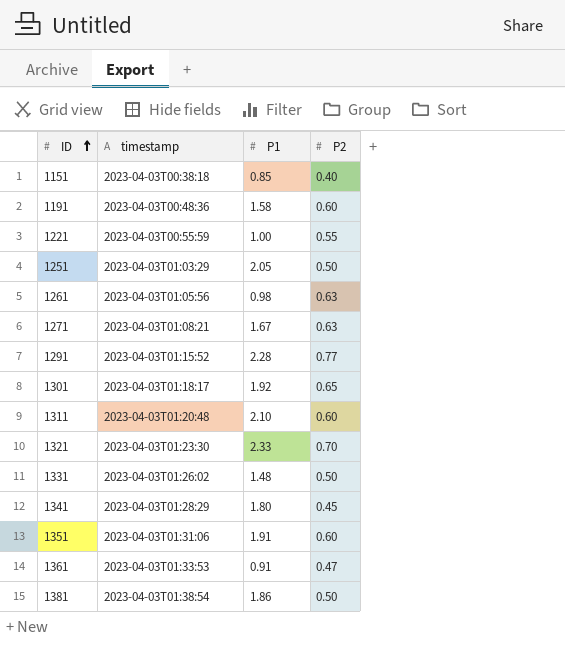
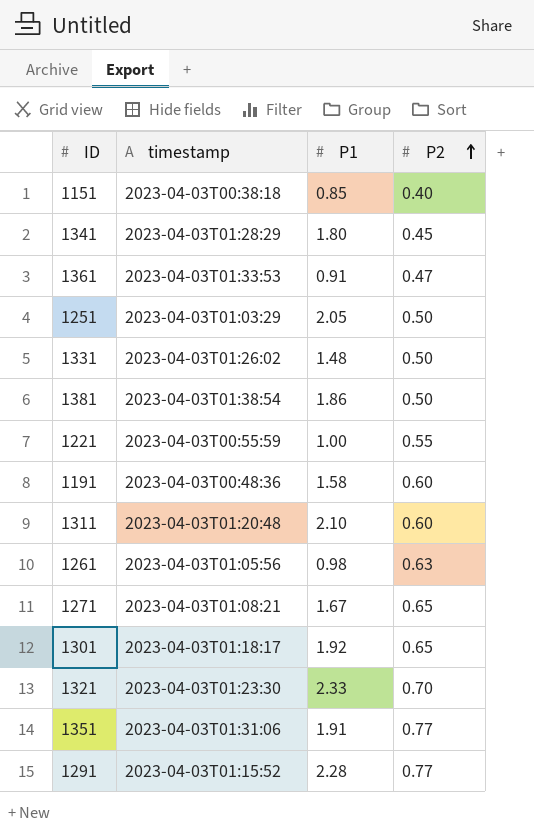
row order: ID ascending -> P2 ascending
1271 | P2: 0.63 -> 0.65
1351 | P2: 0.60 -> 0.77

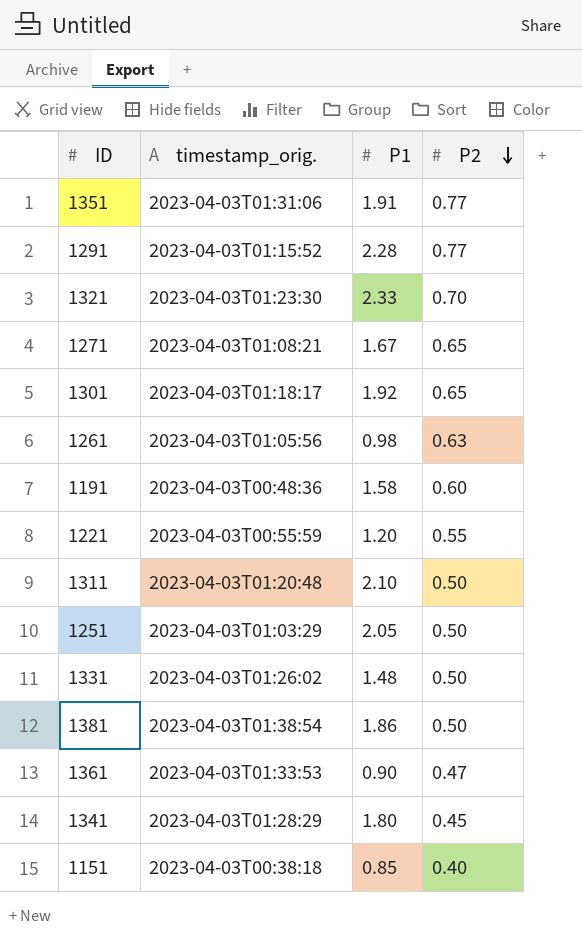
row order: P2 ascending -> P2 descending
column name: timestamp -> timestamp_orig.
1221 | P1: 1.00 -> 1.20
1311 | P2: 0.60 -> 0.50
1361 | P1: 0.91 -> 0.90

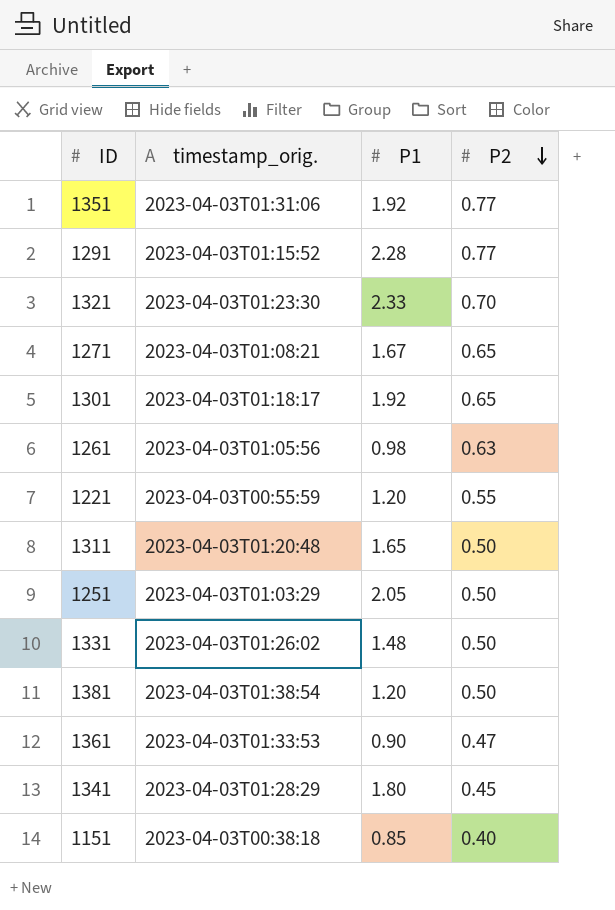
row 1191: 2023-04-03T00:48:36 | 1.58 | 0.60 -> none
1351 | P1: 1.91 -> 1.92
1311 | P1: 2.10 -> 1.65
1381 | P1: 1.86 -> 1.20

